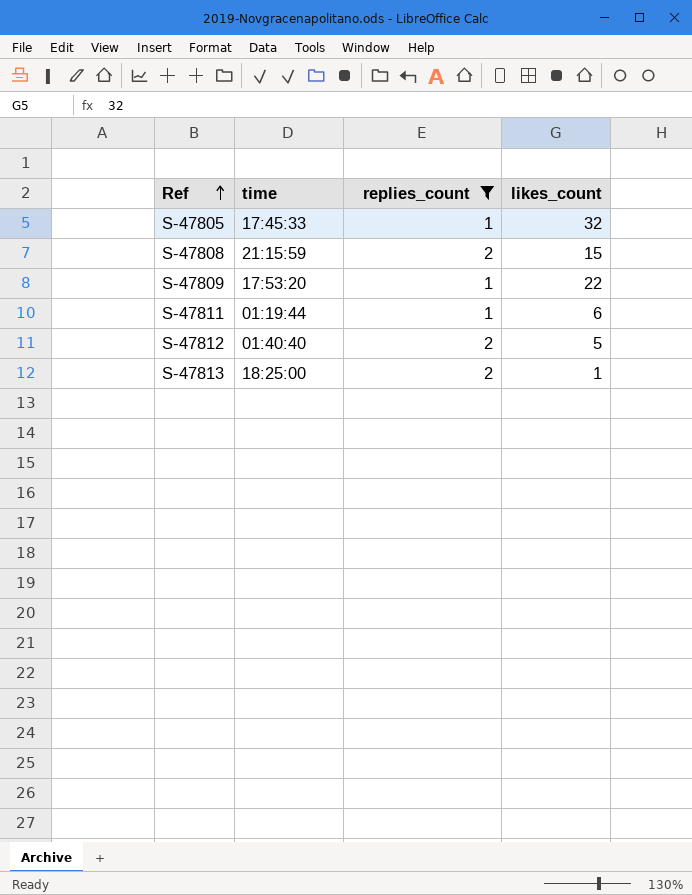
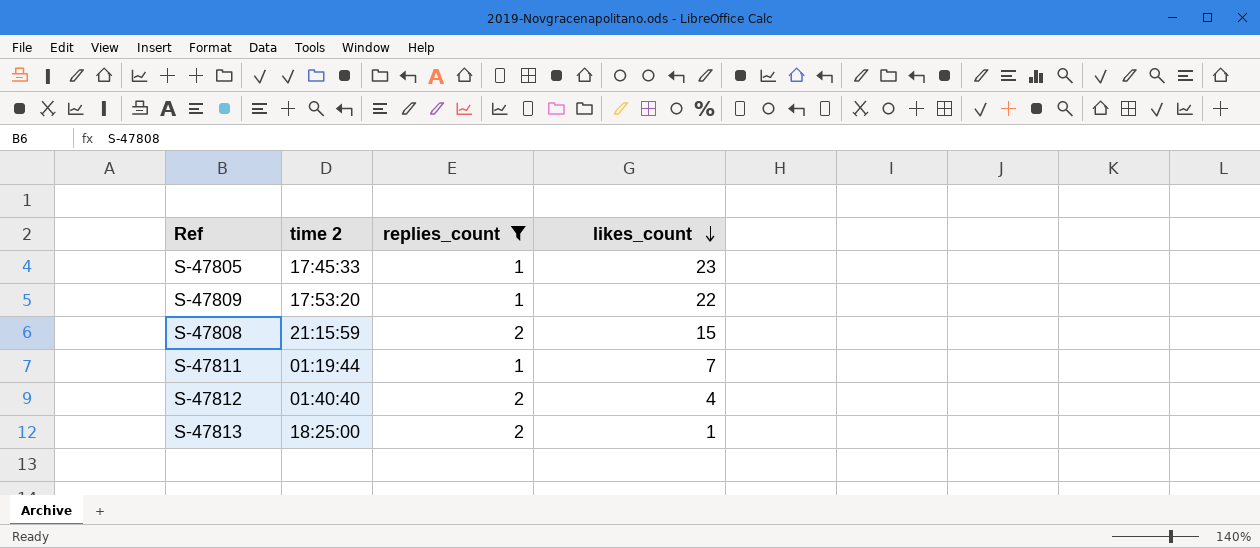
row order: Ref ascending -> likes_count descending
column name: time -> time 2
S-47805 | likes_count: 32 -> 23
S-47811 | likes_count: 6 -> 7
S-47812 | likes_count: 5 -> 4

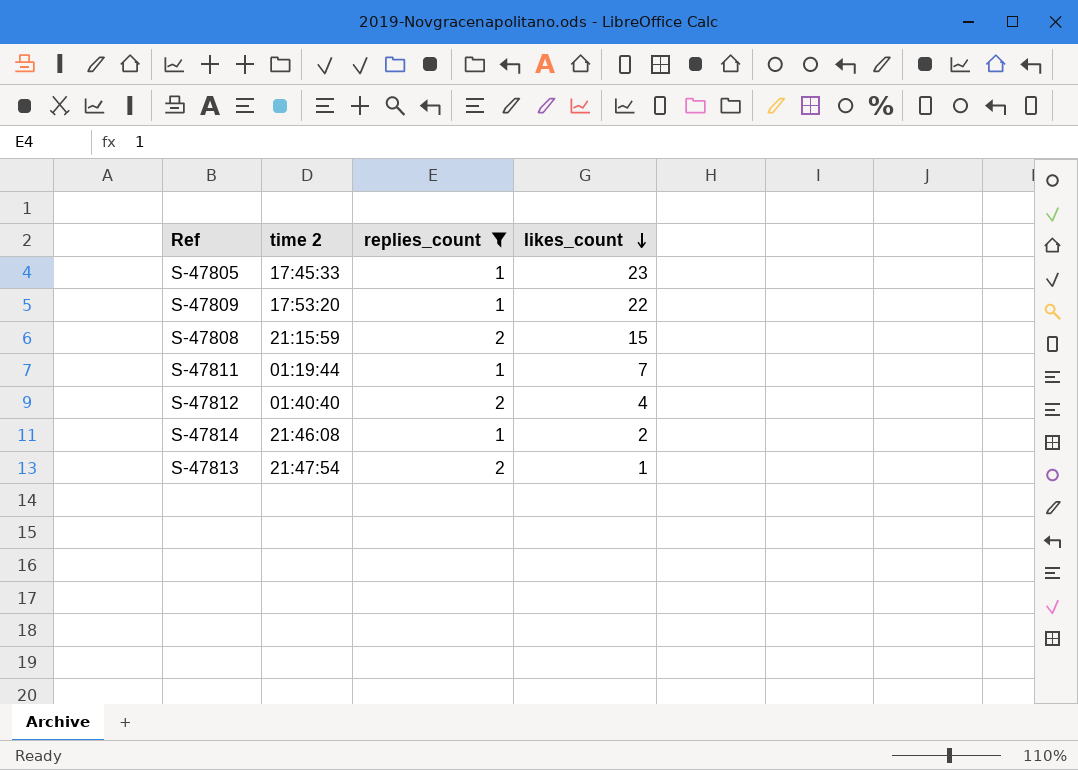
row S-47814: none -> 21:46:08 | 1 | 2
S-47813 | time 2: 18:25:00 -> 21:47:54

